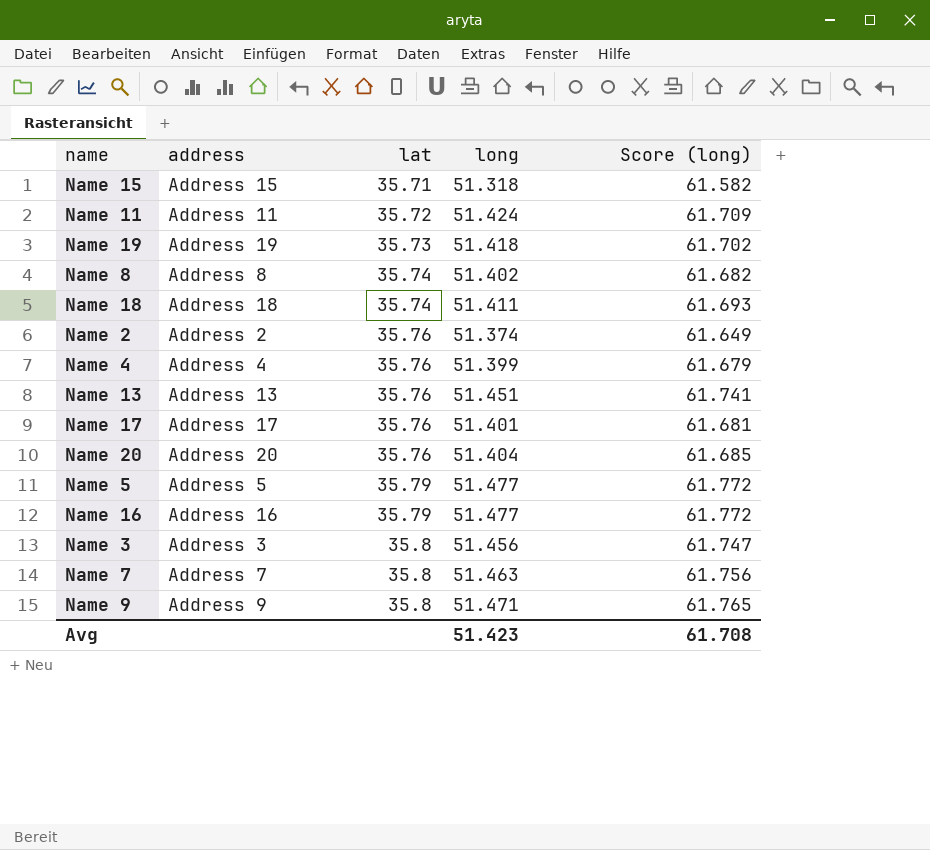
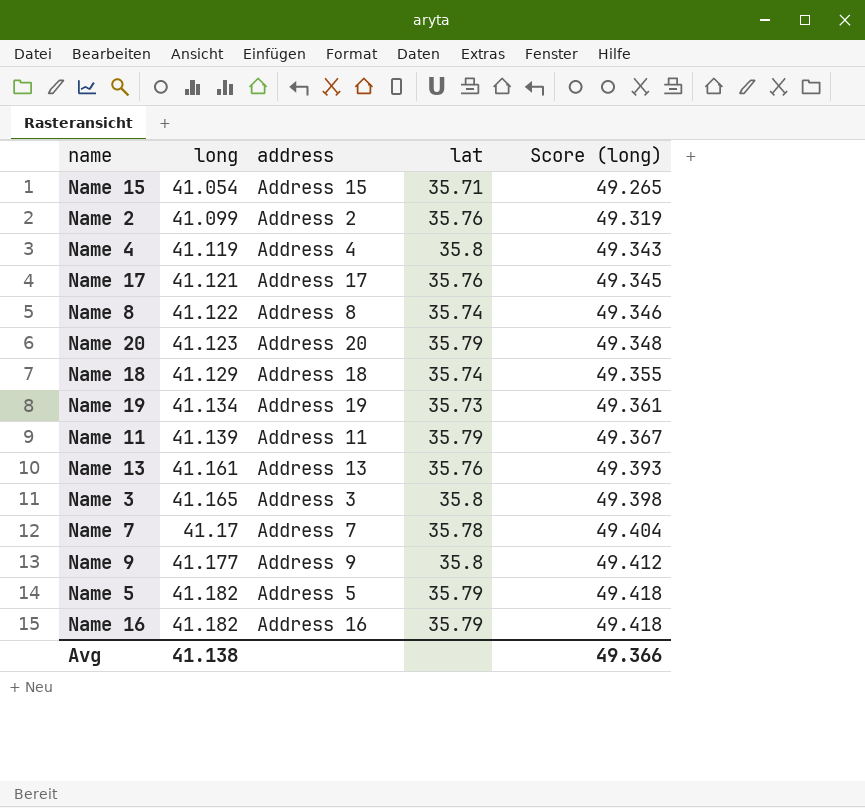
row order: lat ascending -> long ascending
column long | position: 4 -> 2
Name 15 | long: 51.318 -> 41.054
Name 15 | Score (long): 61.582 -> 49.265
Name 2 | long: 51.374 -> 41.099
Name 2 | Score (long): 61.649 -> 49.319
Name 4 | long: 51.399 -> 41.119
Name 4 | lat: 35.76 -> 35.8
Name 4 | Score (long): 61.679 -> 49.343
Name 17 | long: 51.401 -> 41.121
Name 17 | Score (long): 61.681 -> 49.345
Name 8 | long: 51.402 -> 41.122
Name 8 | Score (long): 61.682 -> 49.346
Name 20 | long: 51.404 -> 41.123
Name 20 | lat: 35.76 -> 35.79
Name 20 | Score (long): 61.685 -> 49.348
Name 18 | long: 51.411 -> 41.129
Name 18 | Score (long): 61.693 -> 49.355
Name 19 | long: 51.418 -> 41.134
Name 19 | Score (long): 61.702 -> 49.361
Name 11 | long: 51.424 -> 41.139
Name 11 | lat: 35.72 -> 35.79
Name 11 | Score (long): 61.709 -> 49.367
Name 13 | long: 51.451 -> 41.161
Name 13 | Score (long): 61.741 -> 49.393
Name 3 | long: 51.456 -> 41.165
Name 3 | Score (long): 61.747 -> 49.398
Name 7 | long: 51.463 -> 41.17
Name 7 | lat: 35.8 -> 35.78
Name 7 | Score (long): 61.756 -> 49.404
Name 9 | long: 51.471 -> 41.177
Name 9 | Score (long): 61.765 -> 49.412
Name 5 | long: 51.477 -> 41.182
Name 5 | Score (long): 61.772 -> 49.418
Name 16 | long: 51.477 -> 41.182
Name 16 | Score (long): 61.772 -> 49.418
Avg | long: 51.423 -> 41.138
Avg | Score (long): 61.708 -> 49.366

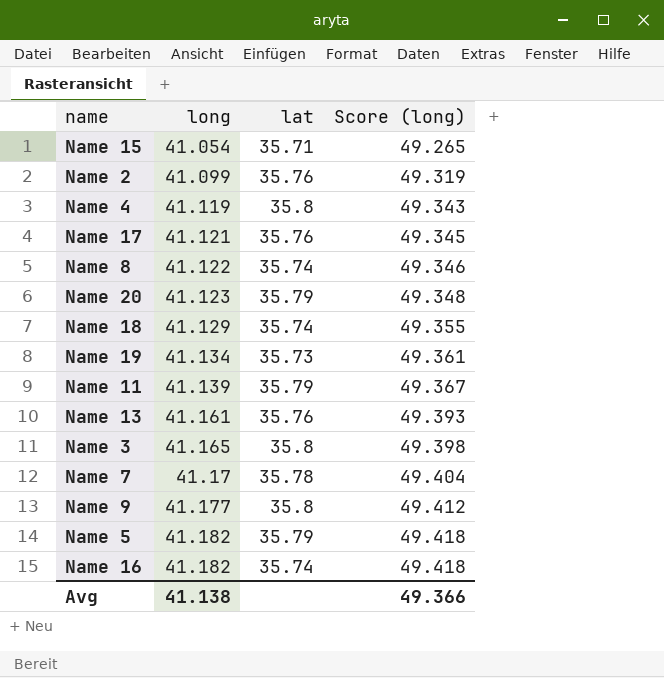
column address | position: 3 -> none
Name 16 | lat: 35.79 -> 35.74

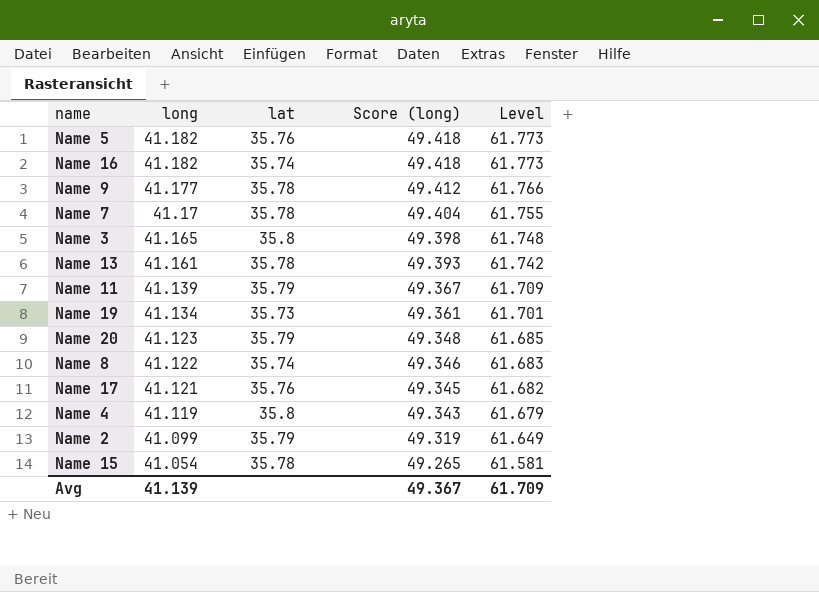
row order: long ascending -> long descending
column Level | formula: none -> [long] * 1.5
row Name 18: 41.129 | 35.74 | 49.355 -> none
Name 5 | lat: 35.79 -> 35.76
Name 9 | lat: 35.8 -> 35.78
Name 13 | lat: 35.76 -> 35.78
Name 2 | lat: 35.76 -> 35.79
Name 15 | lat: 35.71 -> 35.78
Avg | long: 41.138 -> 41.139
Avg | Score (long): 49.366 -> 49.367

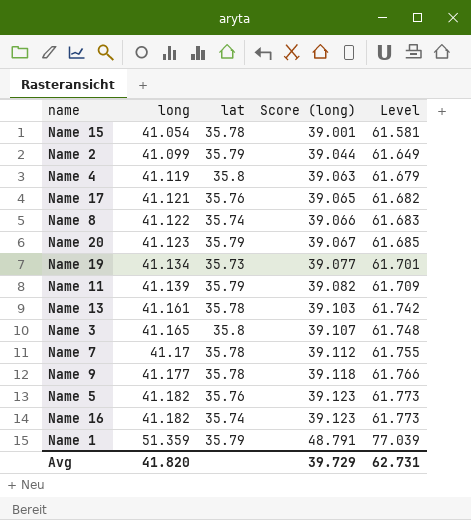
row order: long descending -> long ascending
column Score (long) | formula: [long] * 1.2 -> [long] * 0.95
row Name 1: none -> 51.359 | 35.79 | 48.791 | 77.039
Avg | long: 41.139 -> 41.820
Avg | Score (long): 49.367 -> 39.729
Avg | Level: 61.709 -> 62.731

